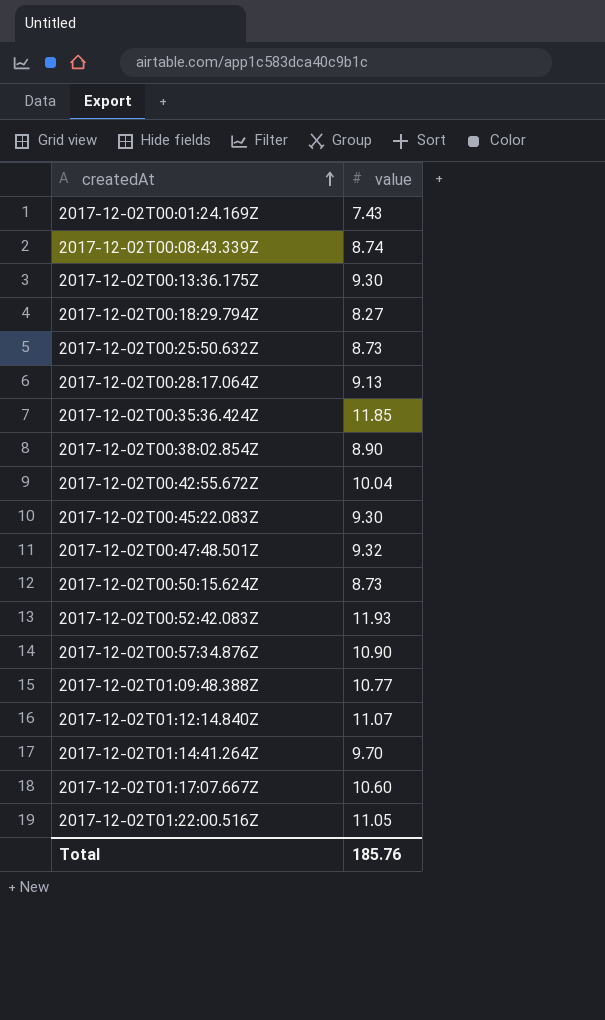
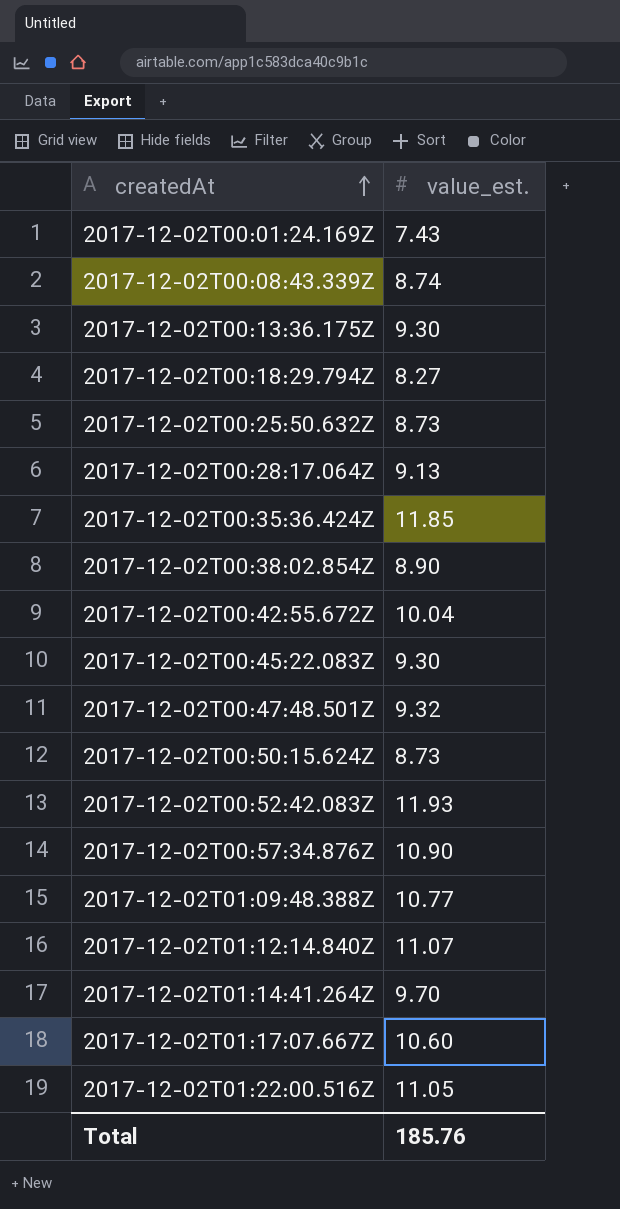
column name: value -> value_est.

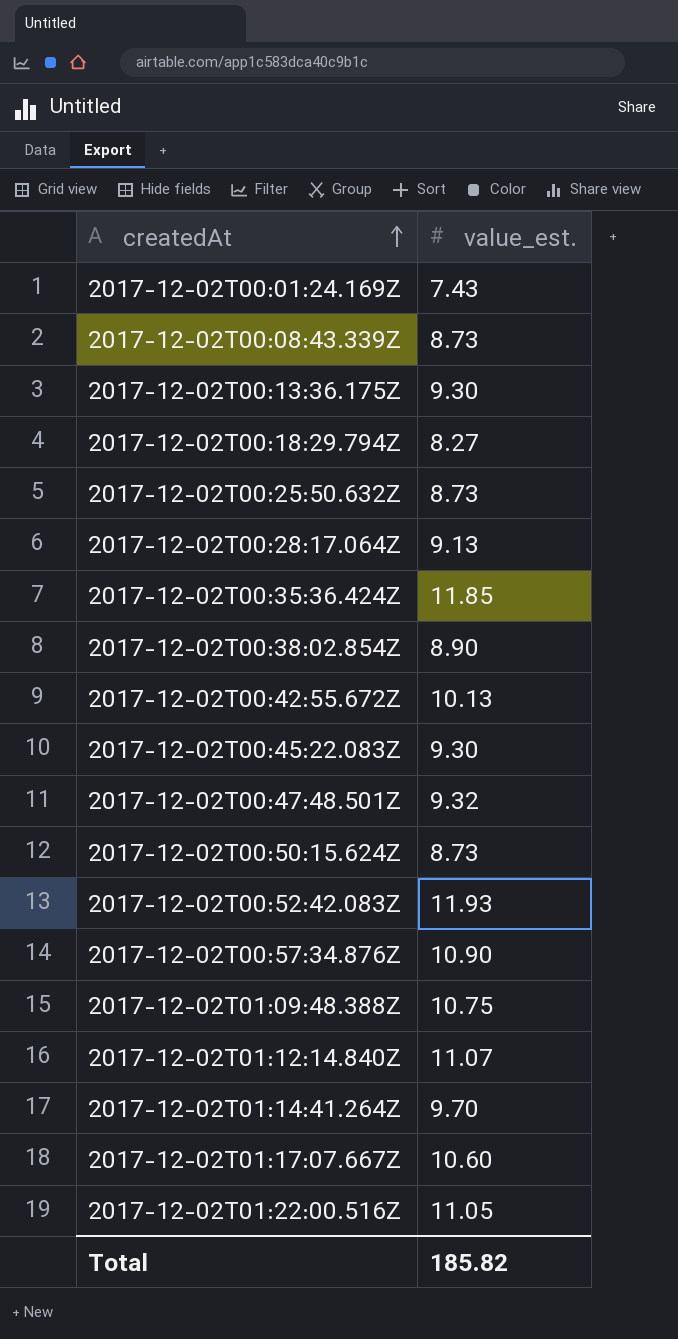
2017-12-02T00:08:43.339Z | value_est.: 8.74 -> 8.73
2017-12-02T00:42:55.672Z | value_est.: 10.04 -> 10.13
2017-12-02T01:09:48.388Z | value_est.: 10.77 -> 10.75
Total | value_est.: 185.76 -> 185.82

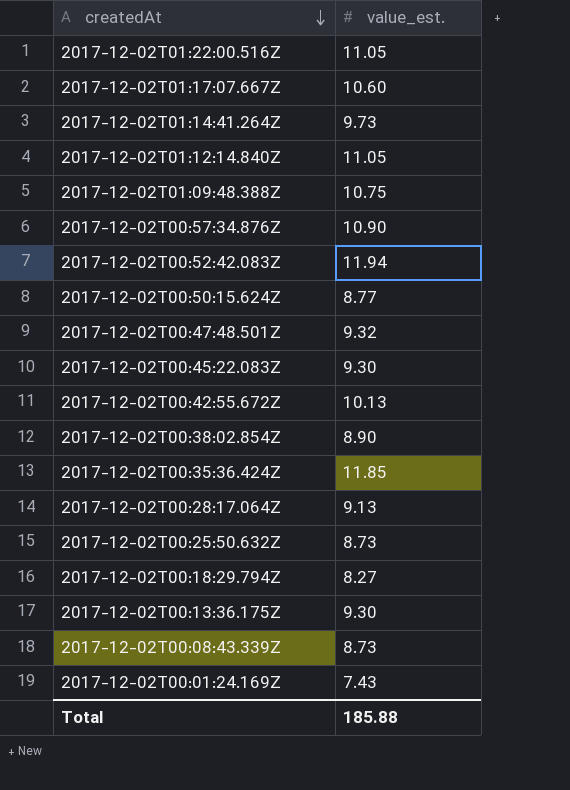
row order: createdAt ascending -> createdAt descending
2017-12-02T01:14:41.264Z | value_est.: 9.70 -> 9.73
2017-12-02T01:12:14.840Z | value_est.: 11.07 -> 11.05
2017-12-02T00:52:42.083Z | value_est.: 11.93 -> 11.94
2017-12-02T00:50:15.624Z | value_est.: 8.73 -> 8.77
Total | value_est.: 185.82 -> 185.88

